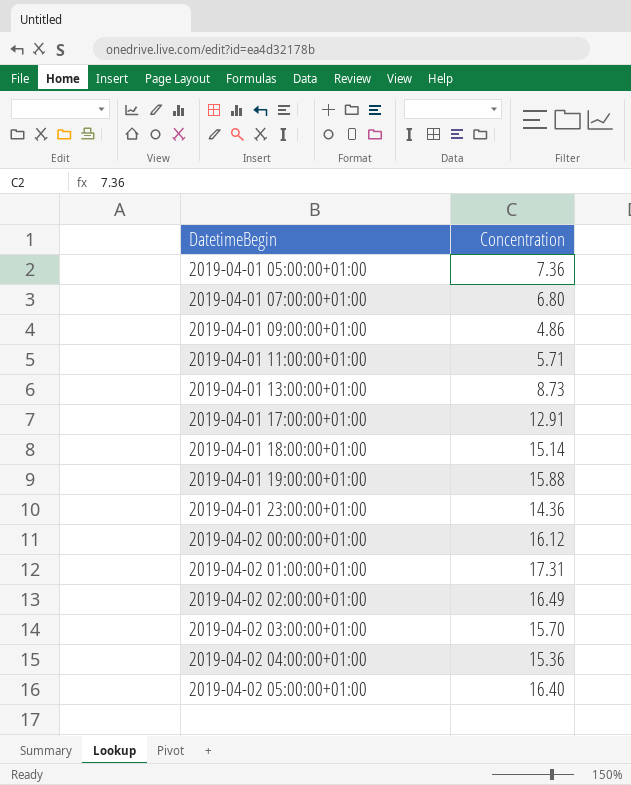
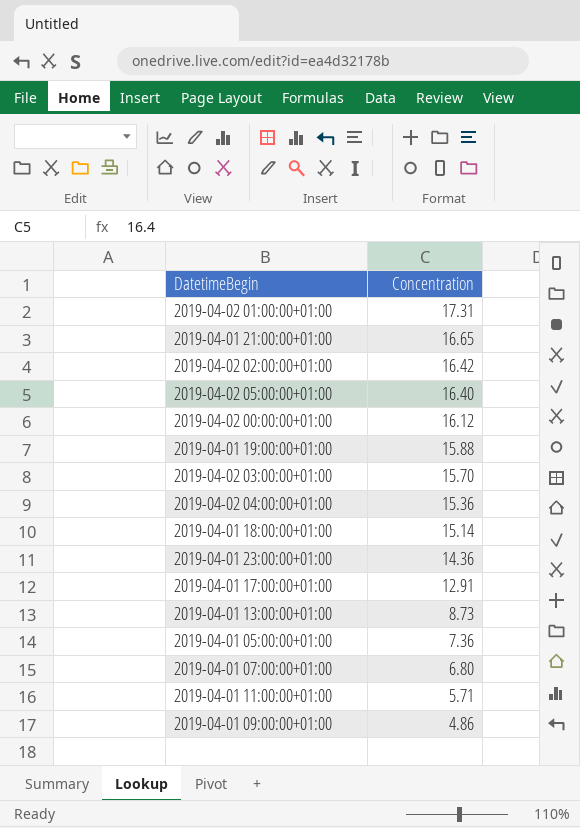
row order: DatetimeBegin ascending -> Concentration descending
row 2019-04-01 21:00:00+01:00: none -> 16.65
2019-04-02 02:00:00+01:00 | Concentration: 16.49 -> 16.42

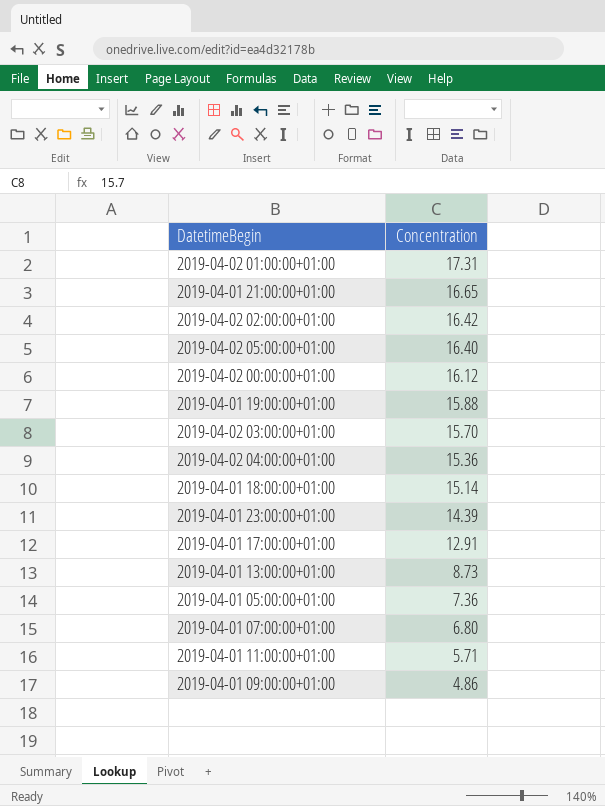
2019-04-01 23:00:00+01:00 | Concentration: 14.36 -> 14.39

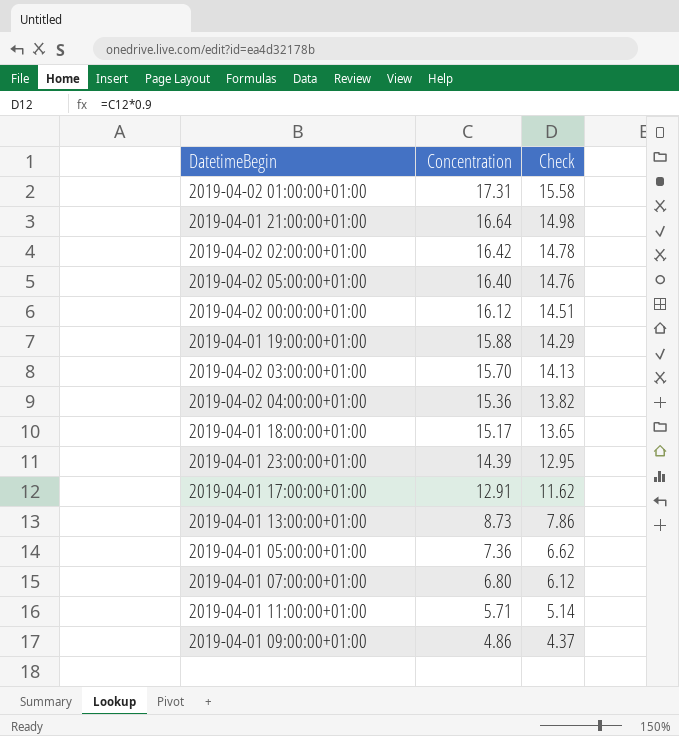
column Check | formula: none -> [Concentration] * 0.9
2019-04-01 21:00:00+01:00 | Concentration: 16.65 -> 16.64
2019-04-01 18:00:00+01:00 | Concentration: 15.14 -> 15.17

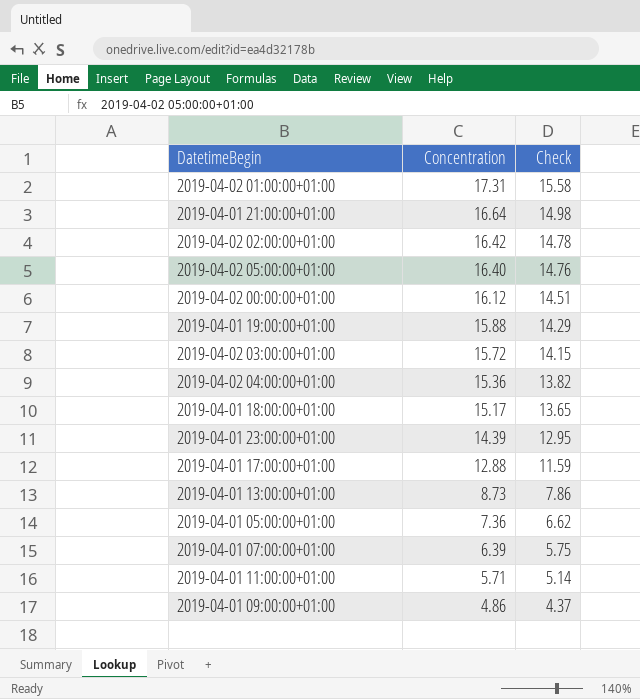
2019-04-02 03:00:00+01:00 | Concentration: 15.70 -> 15.72
2019-04-02 03:00:00+01:00 | Check: 14.13 -> 14.15
2019-04-01 17:00:00+01:00 | Concentration: 12.91 -> 12.88
2019-04-01 17:00:00+01:00 | Check: 11.62 -> 11.59
2019-04-01 07:00:00+01:00 | Concentration: 6.80 -> 6.39
2019-04-01 07:00:00+01:00 | Check: 6.12 -> 5.75

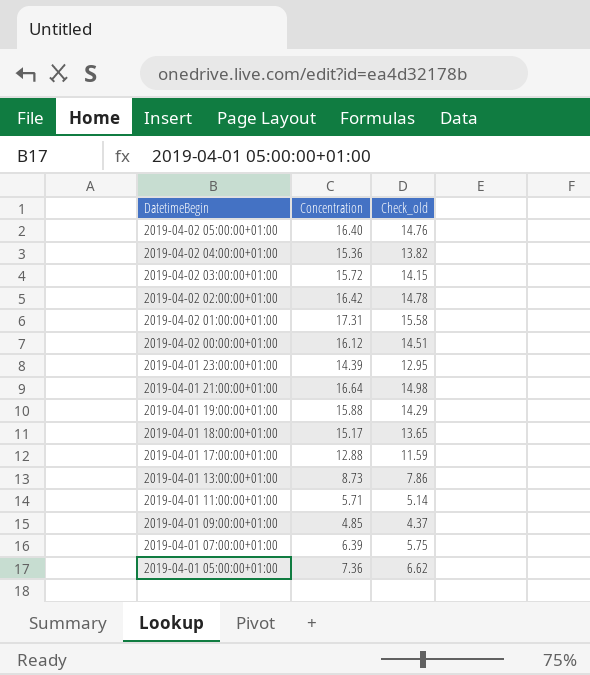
row order: Concentration descending -> DatetimeBegin descending
column name: Check -> Check_old
2019-04-01 09:00:00+01:00 | Concentration: 4.86 -> 4.85

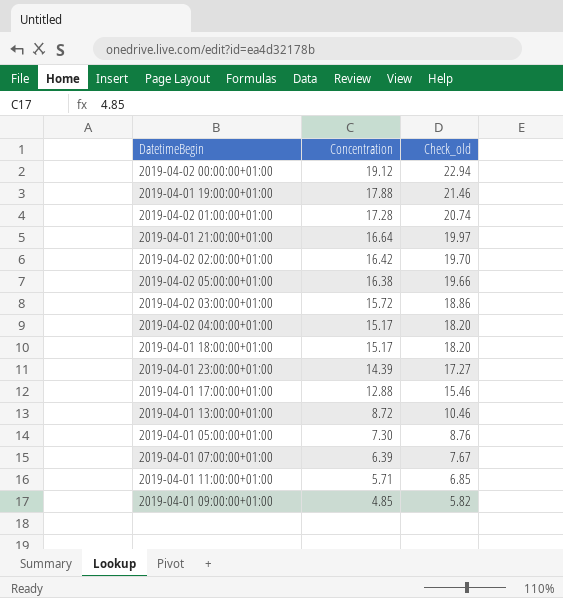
row order: DatetimeBegin descending -> Concentration descending
column Check_old | formula: [Concentration] * 0.9 -> [Concentration] * 1.2
2019-04-02 00:00:00+01:00 | Concentration: 16.12 -> 19.12
2019-04-01 19:00:00+01:00 | Concentration: 15.88 -> 17.88
2019-04-02 01:00:00+01:00 | Concentration: 17.31 -> 17.28
2019-04-02 05:00:00+01:00 | Concentration: 16.40 -> 16.38
2019-04-02 04:00:00+01:00 | Concentration: 15.36 -> 15.17
2019-04-01 13:00:00+01:00 | Concentration: 8.73 -> 8.72
2019-04-01 05:00:00+01:00 | Concentration: 7.36 -> 7.30

